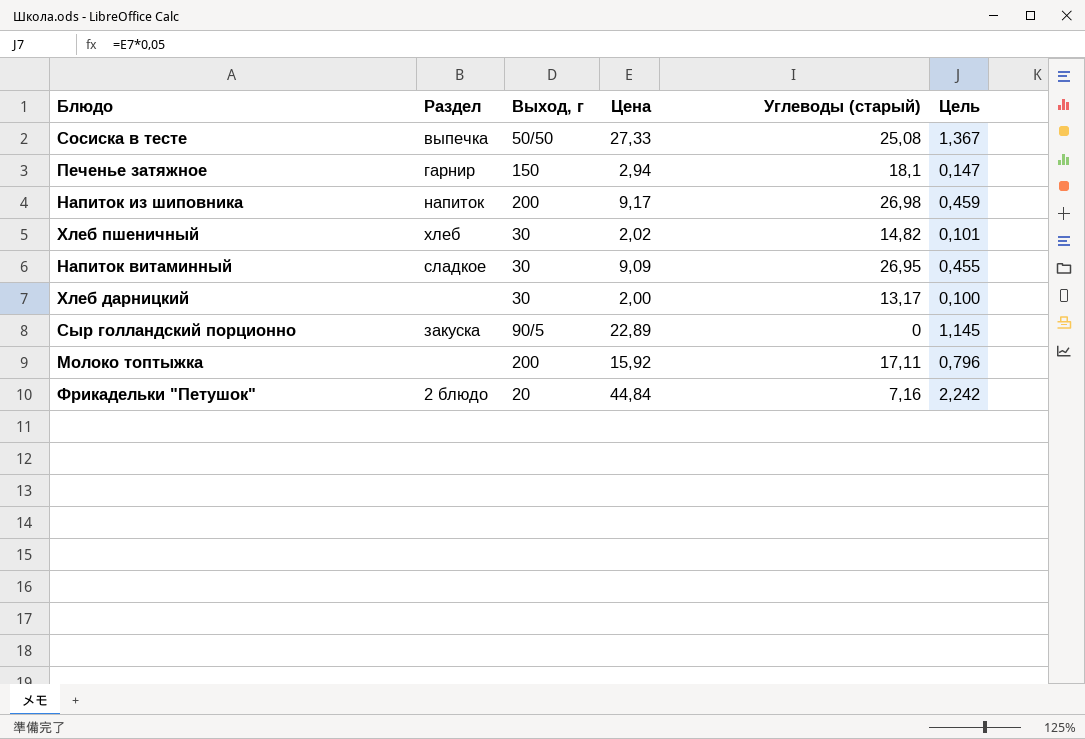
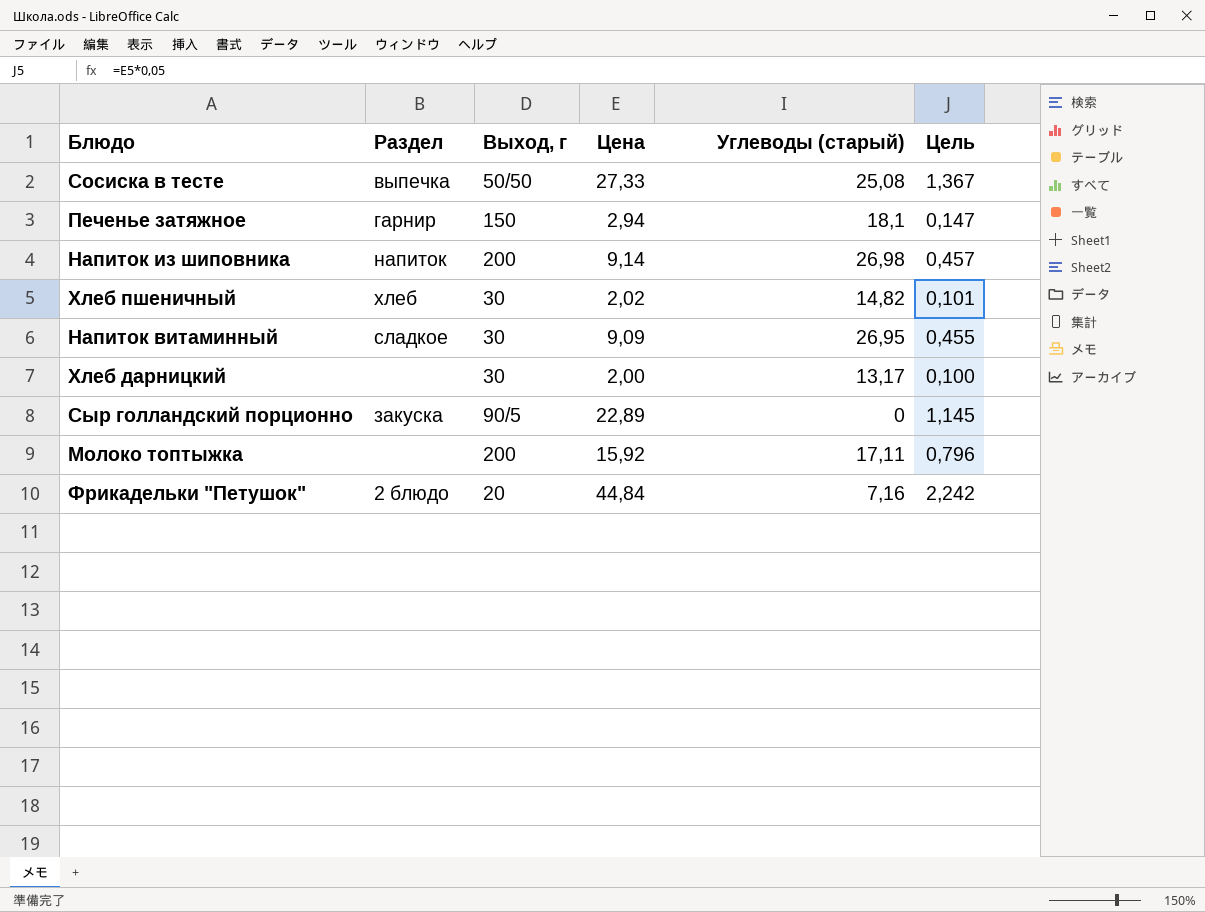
Напиток из шиповника | Цена: 9,17 -> 9,14
Напиток из шиповника | Цель: 0,459 -> 0,457

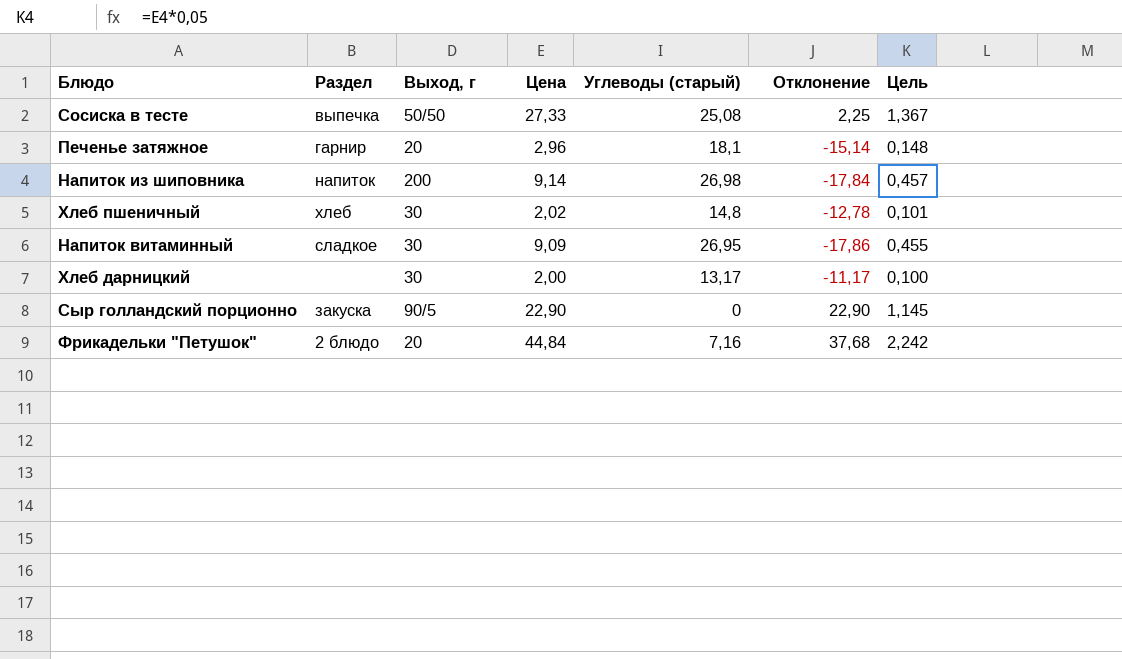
column Отклонение | formula: none -> [Цена] - [Углеводы (старый)]
row Молоко топтыжка: none | 200 | 15,92 | 17,11 | 0,796 -> none
Печенье затяжное | Выход, г: 150 -> 20
Печенье затяжное | Цена: 2,94 -> 2,96
Печенье затяжное | Цель: 0,147 -> 0,148
Хлеб пшеничный | Углеводы (старый): 14,82 -> 14,8
Сыр голландский порционно | Цена: 22,89 -> 22,90

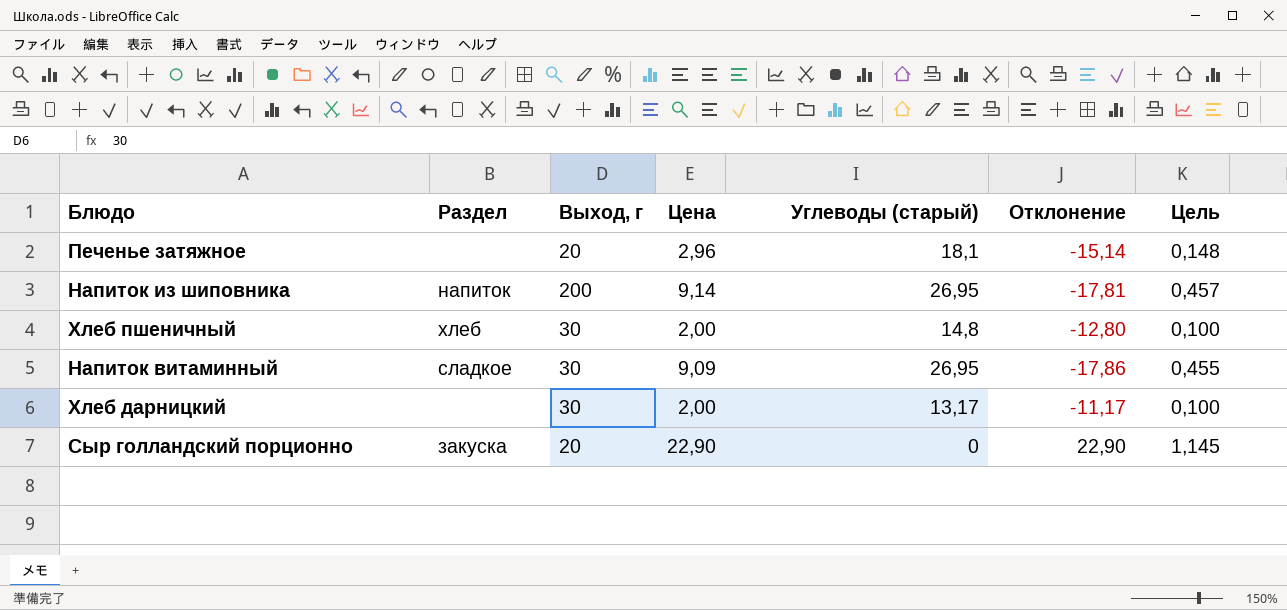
row Сосиска в тесте: выпечка | 50/50 | 27,33 | 25,08 | 2,25 | 1,367 -> none
row Фрикадельки "Петушок": 2 блюдо | 20 | 44,84 | 7,16 | 37,68 | 2,242 -> none
Печенье затяжное | Раздел: гарнир -> none
Напиток из шиповника | Углеводы (старый): 26,98 -> 26,95
Напиток из шиповника | Отклонение: -17,84 -> -17,81
Хлеб пшеничный | Цена: 2,02 -> 2,00
Хлеб пшеничный | Отклонение: -12,78 -> -12,80
Хлеб пшеничный | Цель: 0,101 -> 0,100
Сыр голландский порционно | Выход, г: 90/5 -> 20

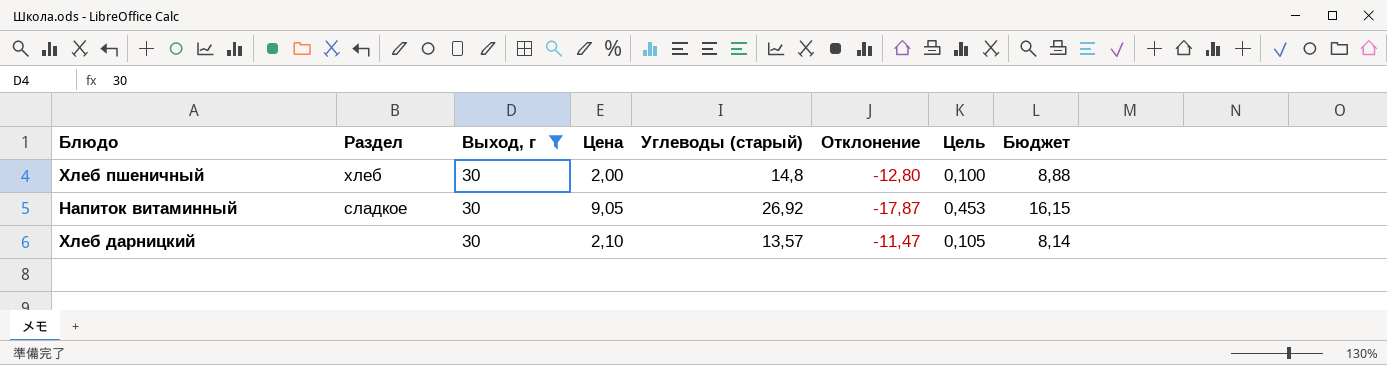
filter: none -> Выход, г = 30
column Бюджет | formula: none -> [Углеводы (старый)] * 0,6
Напиток витаминный | Цена: 9,09 -> 9,05
Напиток витаминный | Углеводы (старый): 26,95 -> 26,92
Напиток витаминный | Отклонение: -17,86 -> -17,87
Напиток витаминный | Цель: 0,455 -> 0,453
Хлеб дарницкий | Цена: 2,00 -> 2,10
Хлеб дарницкий | Углеводы (старый): 13,17 -> 13,57
Хлеб дарницкий | Отклонение: -11,17 -> -11,47
Хлеб дарницкий | Цель: 0,100 -> 0,105

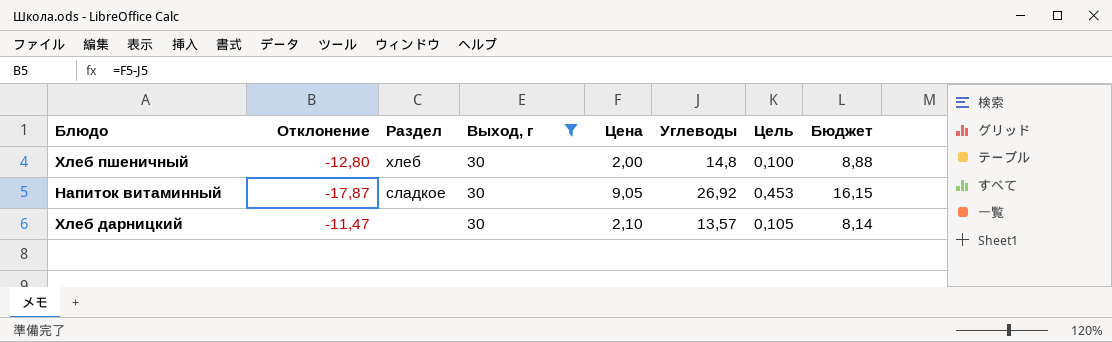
column Отклонение | position: 6 -> 2
column name: Углеводы (старый) -> Углеводы

